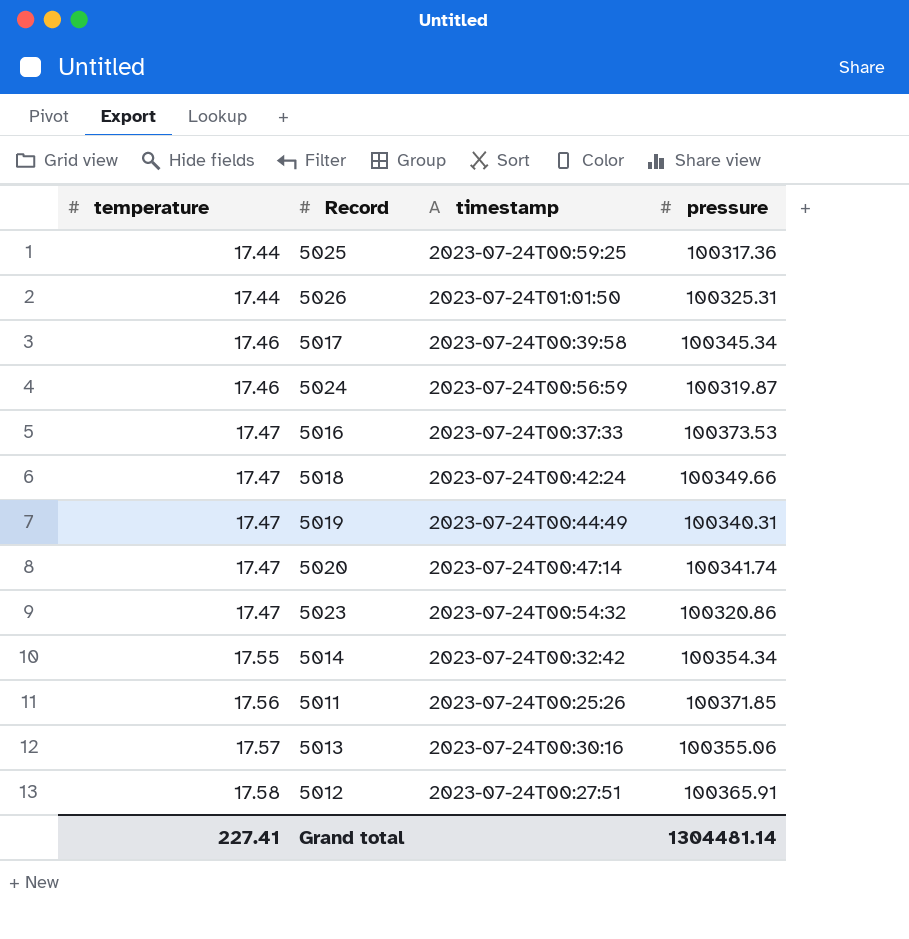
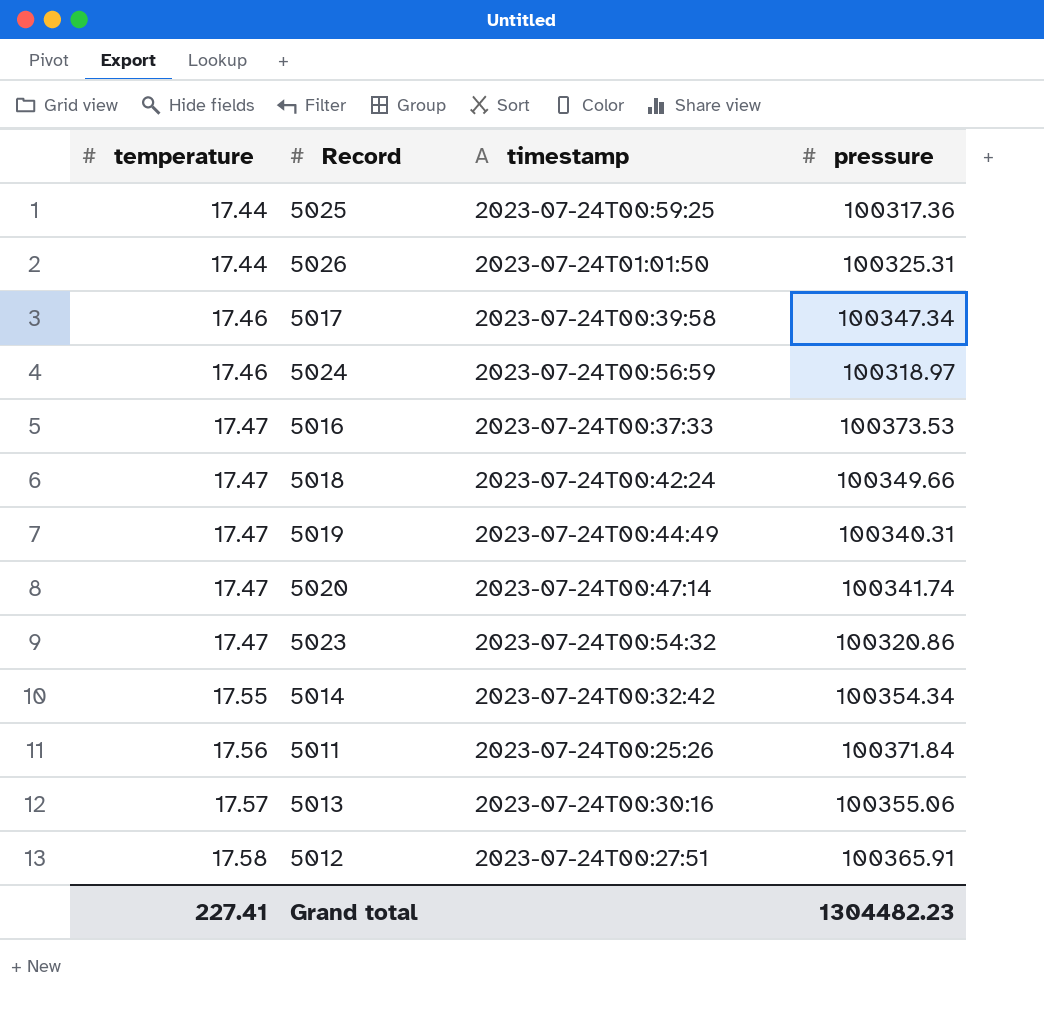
5017 | pressure: 100345.34 -> 100347.34
5024 | pressure: 100319.87 -> 100318.97
5011 | pressure: 100371.85 -> 100371.84
Grand total | pressure: 1304481.14 -> 1304482.23

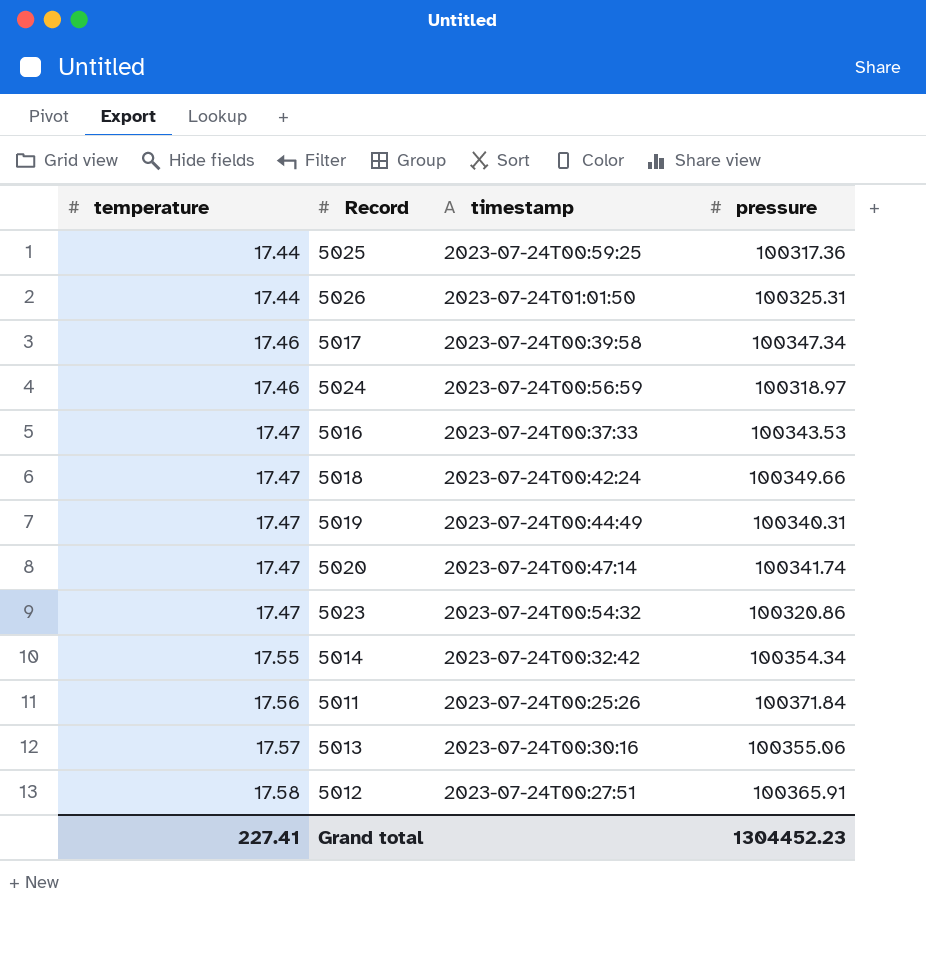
5016 | pressure: 100373.53 -> 100343.53
Grand total | pressure: 1304482.23 -> 1304452.23

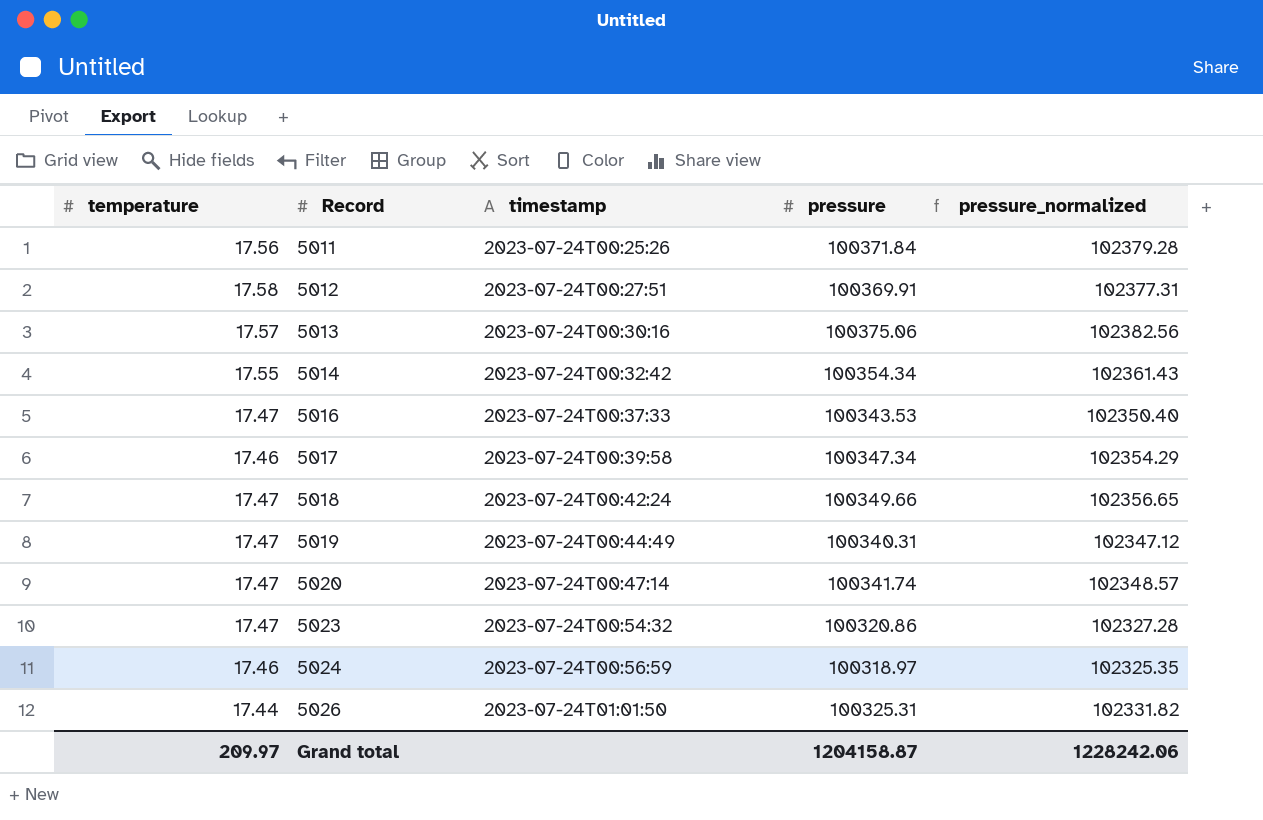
row order: temperature ascending -> Record ascending
column pressure_normalized | formula: none -> [pressure] * 1.02
row 5025: 17.44 | 2023-07-24T00:59:25 | 100317.36 -> none
5012 | pressure: 100365.91 -> 100369.91
5013 | pressure: 100355.06 -> 100375.06
Grand total | temperature: 227.41 -> 209.97
Grand total | pressure: 1304452.23 -> 1204158.87

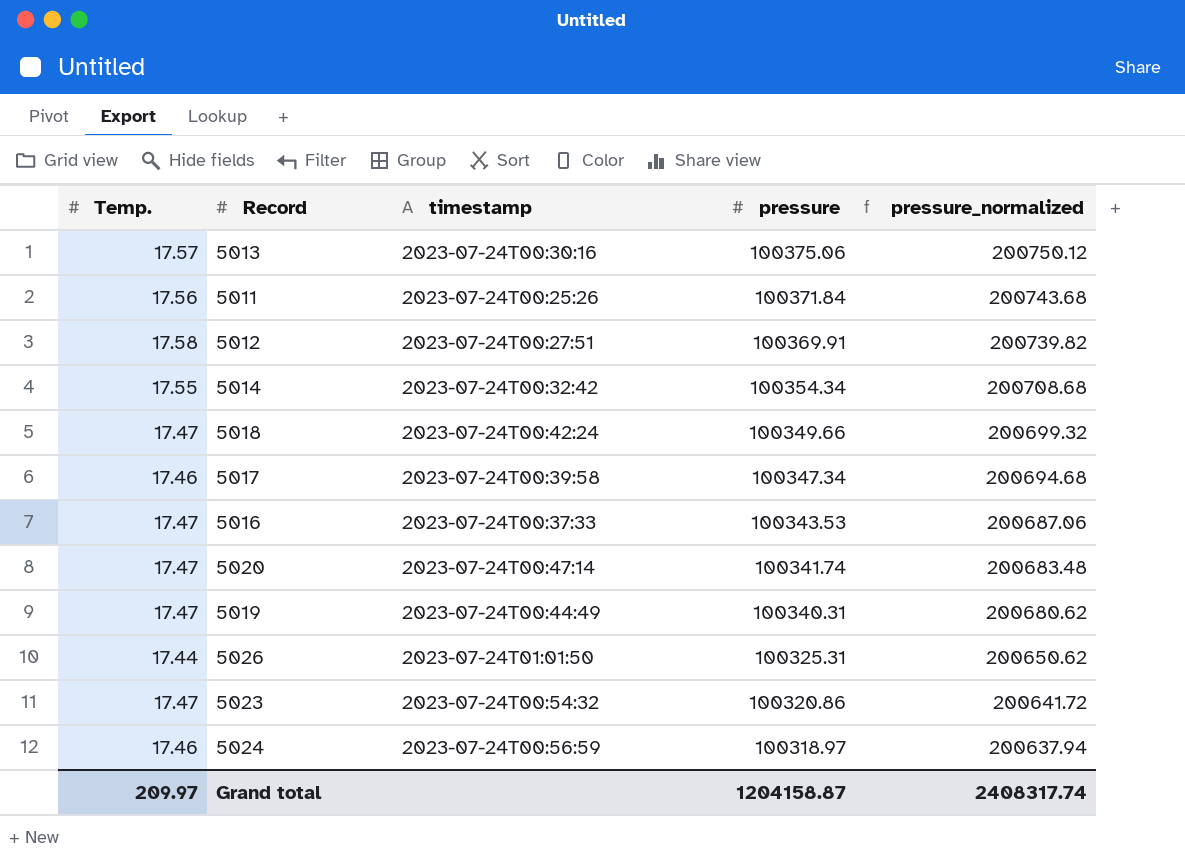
row order: Record ascending -> pressure descending
column name: temperature -> Temp.
column pressure_normalized | formula: [pressure] * 1.02 -> [pressure] * 2
Grand total | pressure_normalized: 1228242.06 -> 2408317.74

